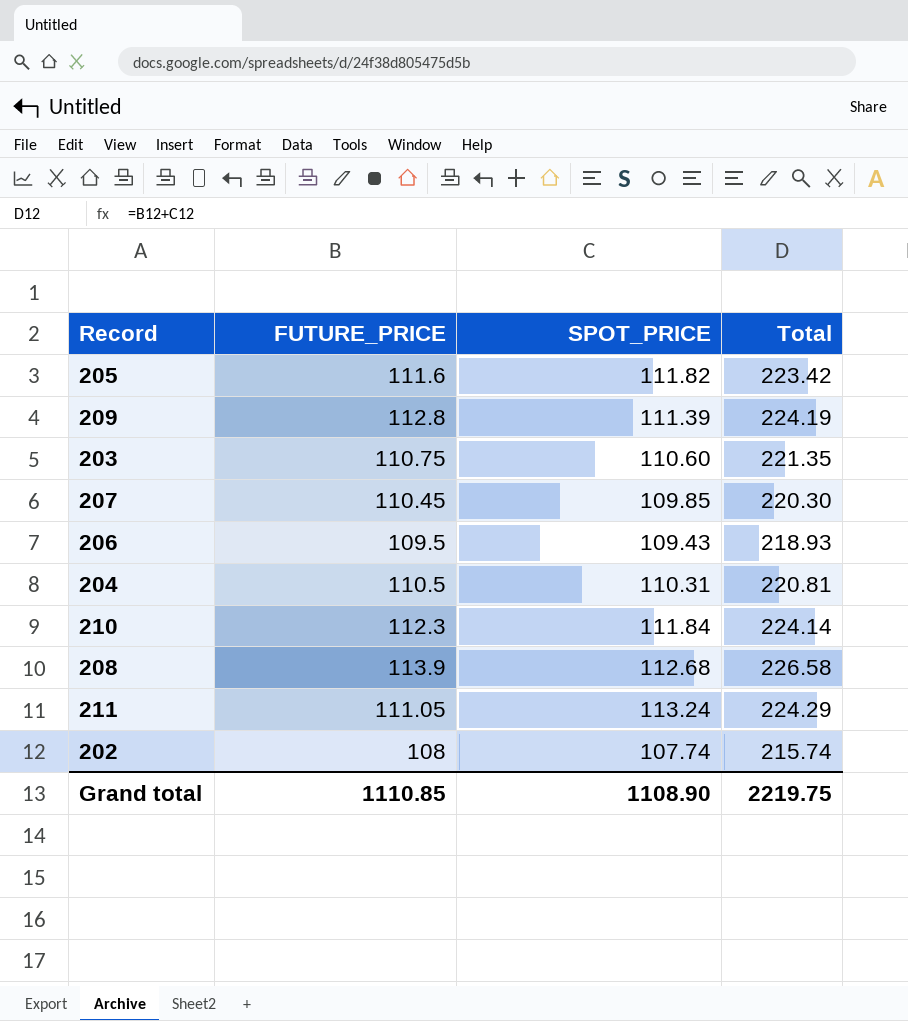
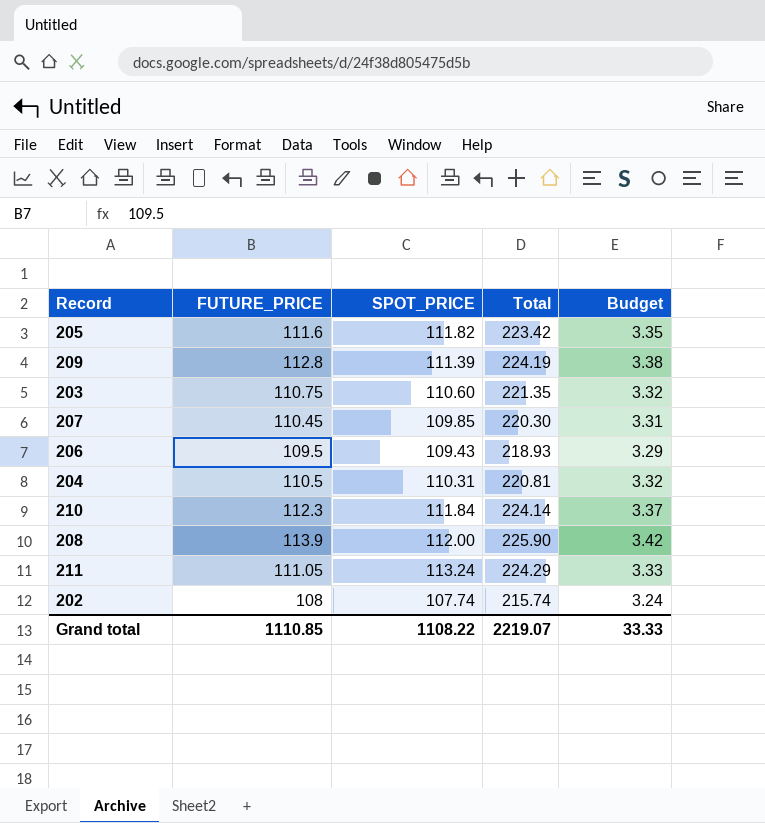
column Budget | formula: none -> [FUTURE_PRICE] * 0.03
208 | SPOT_PRICE: 112.68 -> 112.00
208 | Total: 226.58 -> 225.90
Grand total | SPOT_PRICE: 1108.90 -> 1108.22
Grand total | Total: 2219.75 -> 2219.07

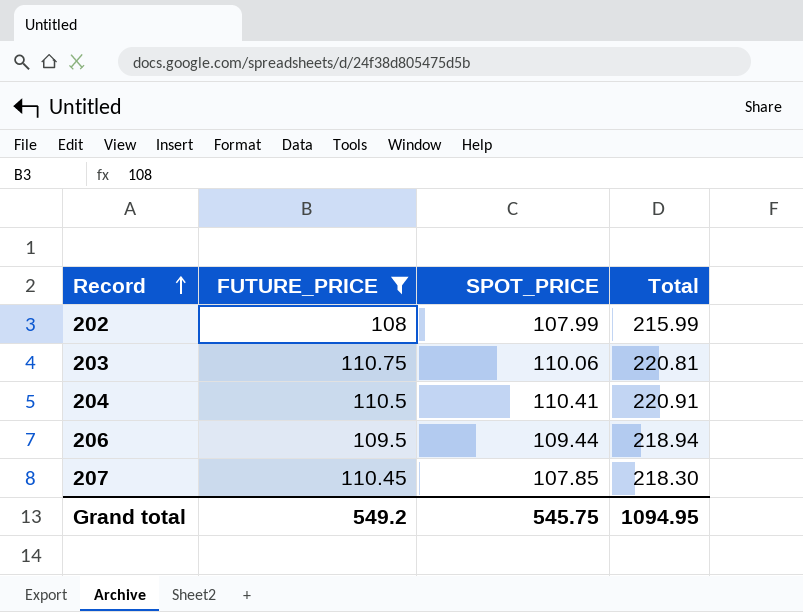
filter: none -> FUTURE_PRICE <= 110.75
row order: none -> Record ascending
column Budget | formula: [FUTURE_PRICE] * 0.03 -> none
202 | SPOT_PRICE: 107.74 -> 107.99
202 | Total: 215.74 -> 215.99
203 | SPOT_PRICE: 110.60 -> 110.06
203 | Total: 221.35 -> 220.81
204 | SPOT_PRICE: 110.31 -> 110.41
204 | Total: 220.81 -> 220.91
206 | SPOT_PRICE: 109.43 -> 109.44
206 | Total: 218.93 -> 218.94
207 | SPOT_PRICE: 109.85 -> 107.85
207 | Total: 220.30 -> 218.30
Grand total | FUTURE_PRICE: 1110.85 -> 549.2
Grand total | SPOT_PRICE: 1108.22 -> 545.75
Grand total | Total: 2219.07 -> 1094.95

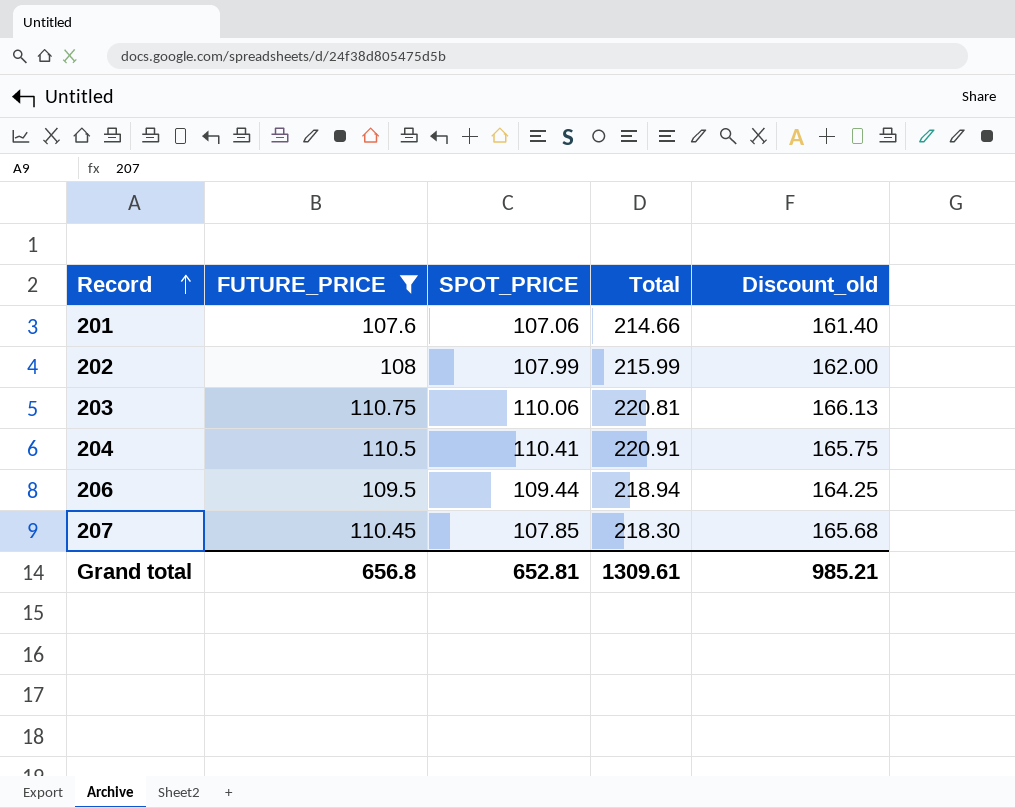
column Discount_old | formula: none -> [FUTURE_PRICE] * 1.5
row 201: none -> 107.6 | 107.06 | 214.66 | 161.40
Grand total | FUTURE_PRICE: 549.2 -> 656.8
Grand total | SPOT_PRICE: 545.75 -> 652.81
Grand total | Total: 1094.95 -> 1309.61

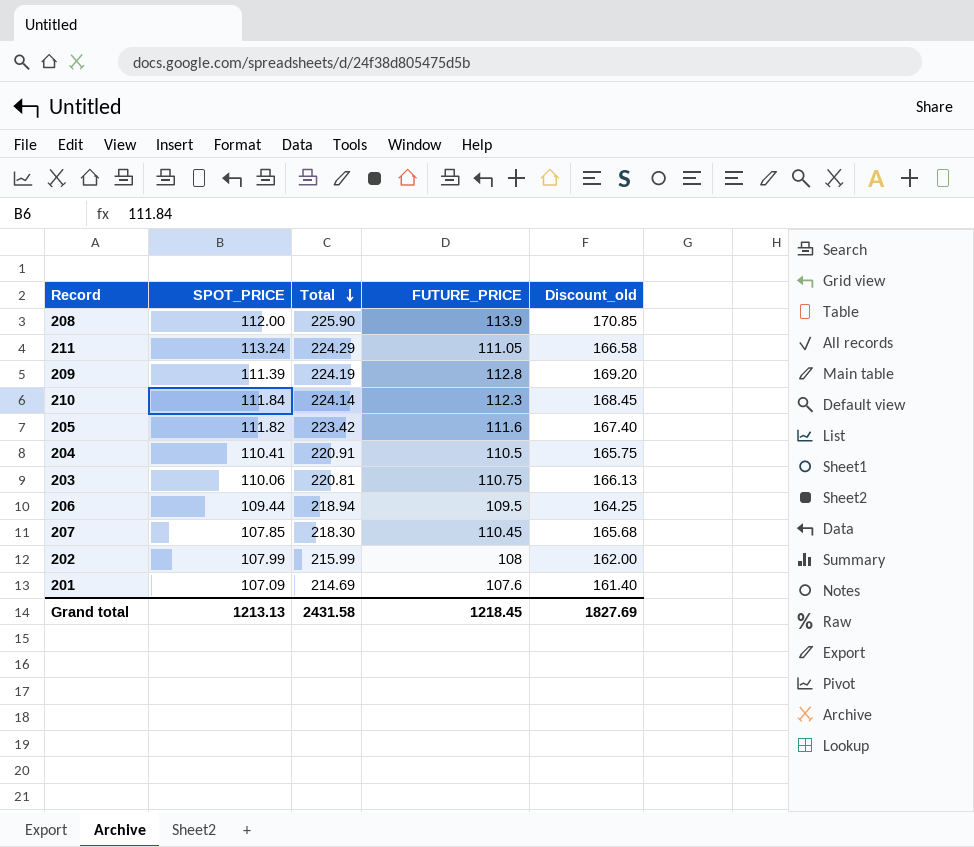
filter: FUTURE_PRICE <= 110.75 -> none
row order: Record ascending -> Total descending
column FUTURE_PRICE | position: 2 -> 4
201 | SPOT_PRICE: 107.06 -> 107.09
201 | Total: 214.66 -> 214.69
Grand total | SPOT_PRICE: 652.81 -> 1213.13
Grand total | Total: 1309.61 -> 2431.58
Grand total | FUTURE_PRICE: 656.8 -> 1218.45
Grand total | Discount_old: 985.21 -> 1827.69

